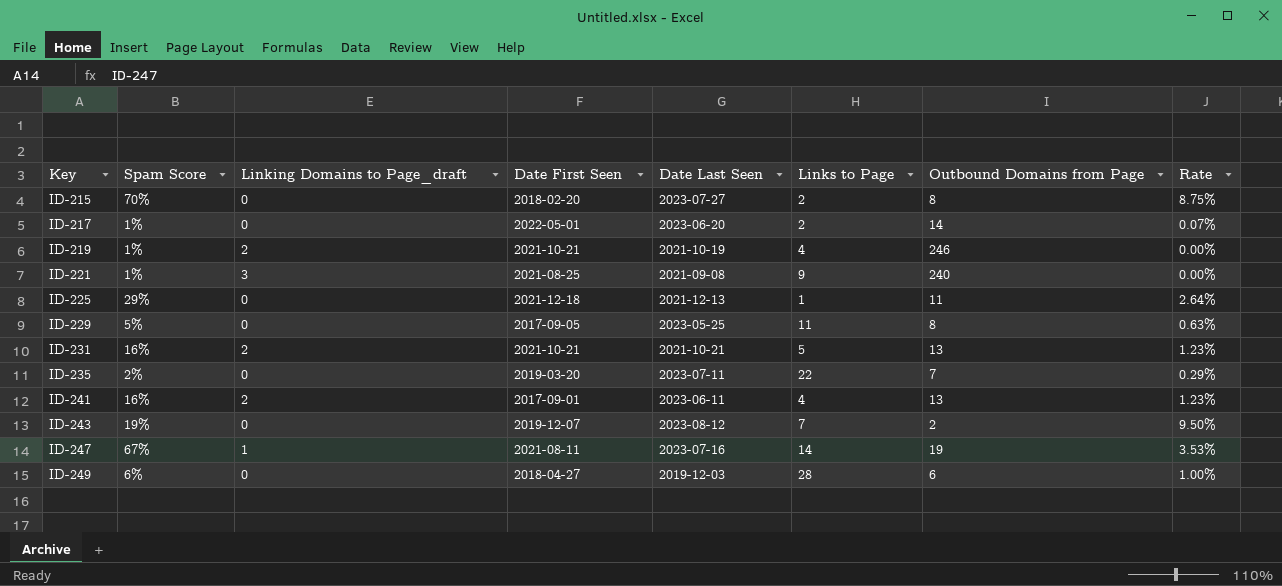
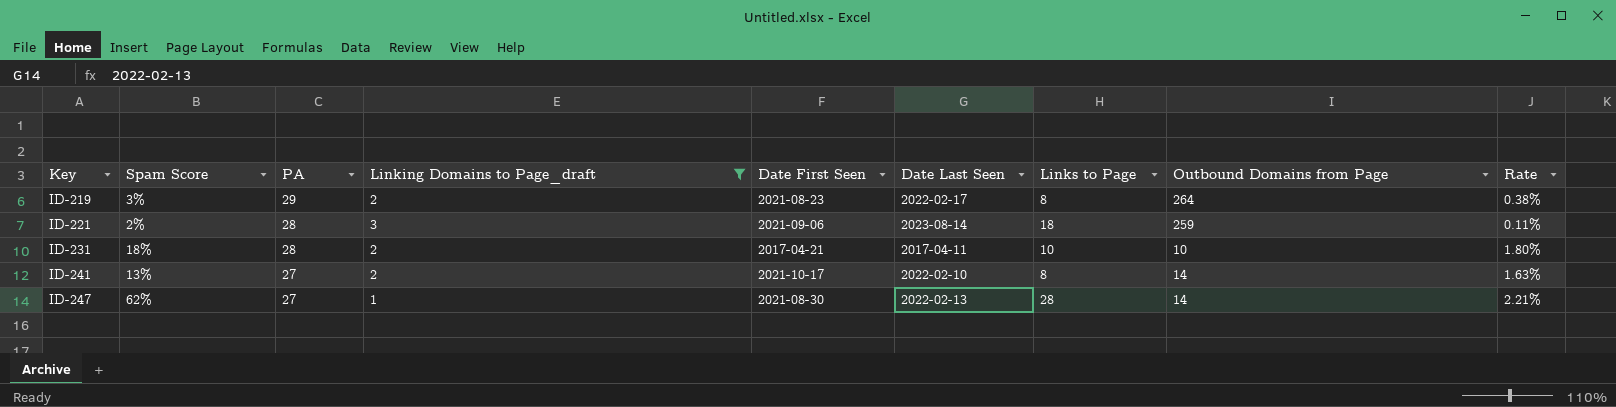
filter: none -> Linking Domains to Page_draft != 0
column PA | position: none -> 3
column Rate | formula: [Spam Score] / [Outbound Domains from Page] -> [Spam Score] / [Links to Page]
ID-219 | Spam Score: 1% -> 3%
ID-219 | Date First Seen: 2021-10-21 -> 2021-08-23
ID-219 | Date Last Seen: 2021-10-19 -> 2022-02-17
ID-219 | Links to Page: 4 -> 8
ID-219 | Outbound Domains from Page: 246 -> 264
ID-221 | Spam Score: 1% -> 2%
ID-221 | Date First Seen: 2021-08-25 -> 2021-09-06
ID-221 | Date Last Seen: 2021-09-08 -> 2023-08-14
ID-221 | Links to Page: 9 -> 18
ID-221 | Outbound Domains from Page: 240 -> 259
ID-231 | Spam Score: 16% -> 18%
ID-231 | Date First Seen: 2021-10-21 -> 2017-04-21
ID-231 | Date Last Seen: 2021-10-21 -> 2017-04-11
ID-231 | Links to Page: 5 -> 10
ID-231 | Outbound Domains from Page: 13 -> 10
ID-241 | Spam Score: 16% -> 13%
ID-241 | Date First Seen: 2017-09-01 -> 2021-10-17
ID-241 | Date Last Seen: 2023-06-11 -> 2022-02-10
ID-241 | Links to Page: 4 -> 8
ID-241 | Outbound Domains from Page: 13 -> 14
ID-247 | Spam Score: 67% -> 62%
ID-247 | Date First Seen: 2021-08-11 -> 2021-08-30
ID-247 | Date Last Seen: 2023-07-16 -> 2022-02-13
ID-247 | Links to Page: 14 -> 28
ID-247 | Outbound Domains from Page: 19 -> 14

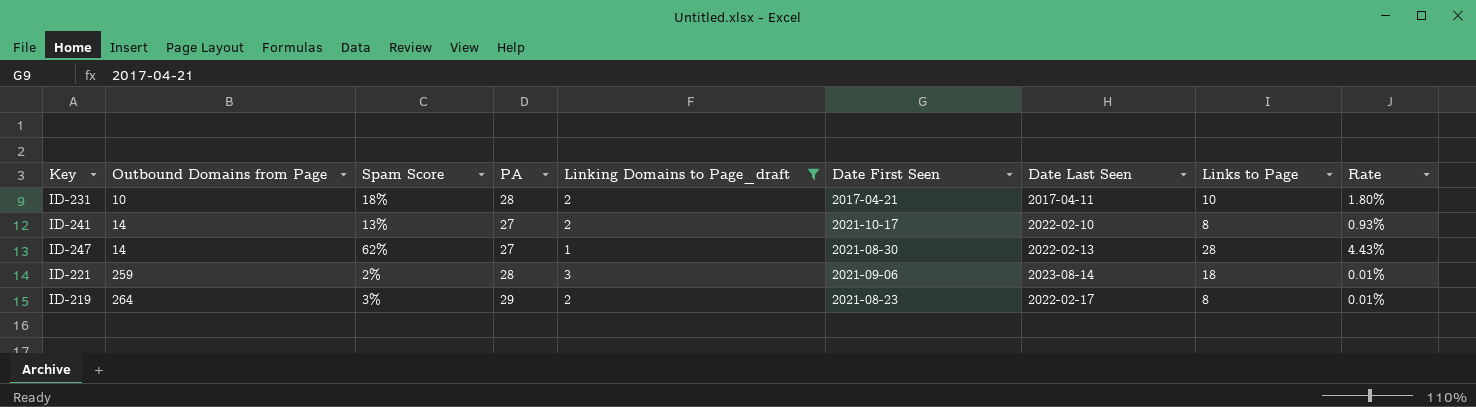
row order: Key ascending -> Outbound Domains from Page ascending
column Outbound Domains from Page | position: 8 -> 2
column Rate | formula: [Spam Score] / [Links to Page] -> [Spam Score] / [Outbound Domains from Page]

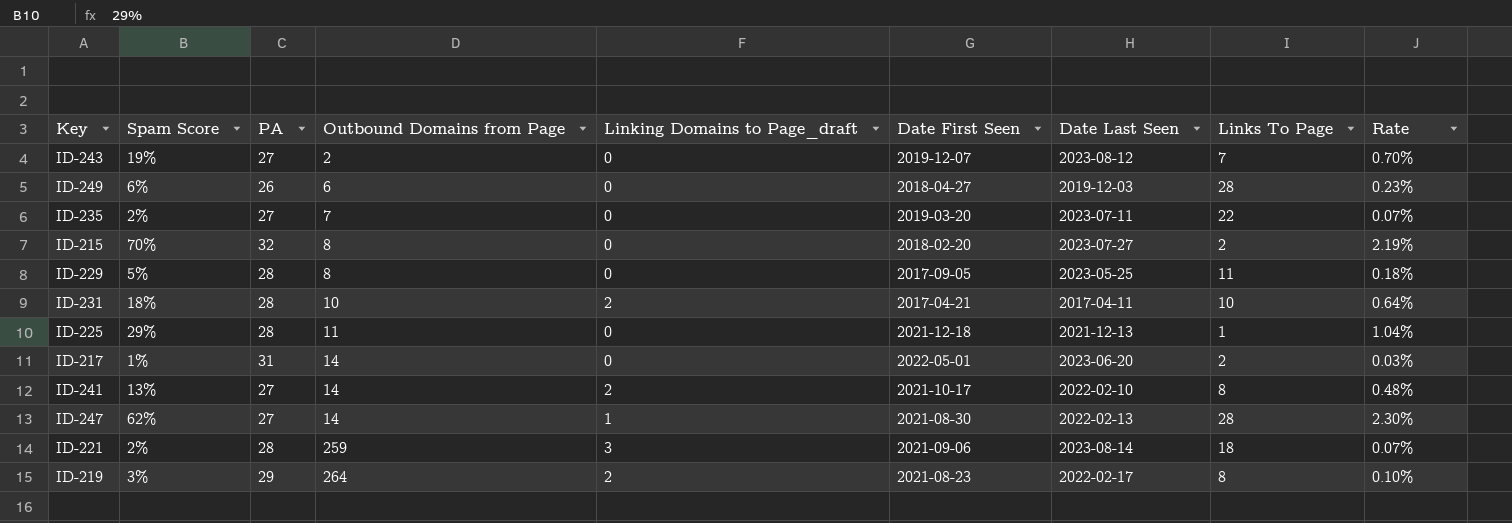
filter: Linking Domains to Page_draft != 0 -> none
column Outbound Domains from Page | position: 2 -> 4
column name: Links to Page -> Links To Page
column Rate | formula: [Spam Score] / [Outbound Domains from Page] -> [Spam Score] / [PA]

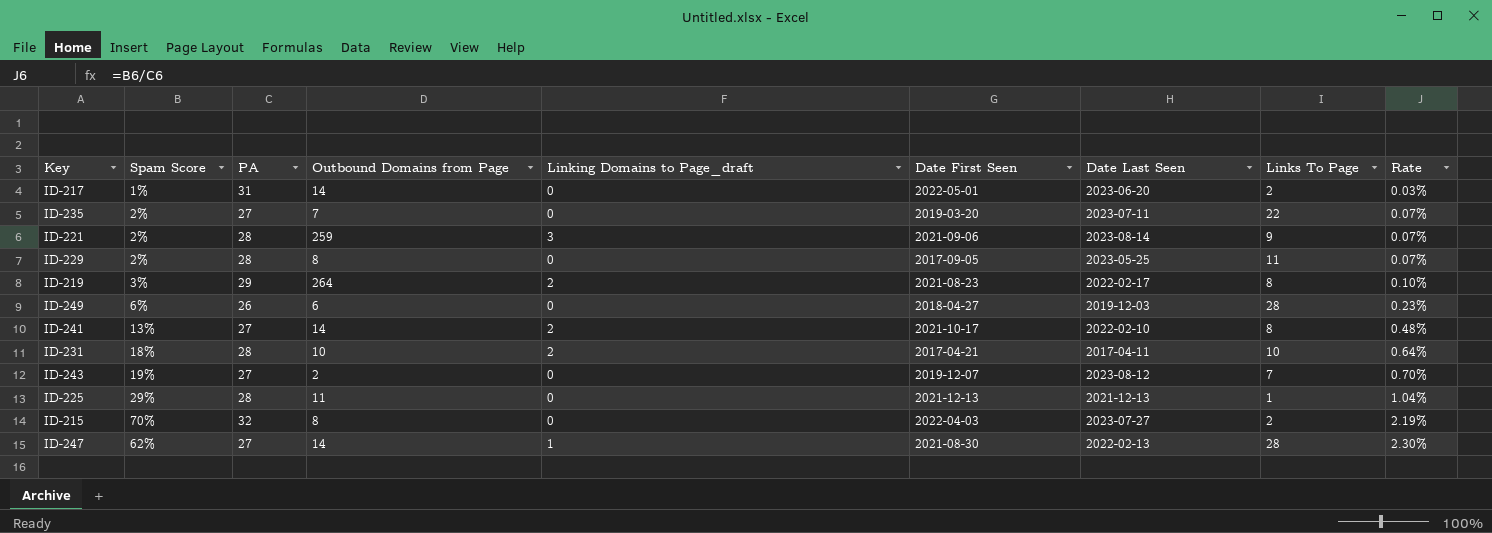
row order: Outbound Domains from Page ascending -> Rate ascending
ID-221 | Links To Page: 18 -> 9
ID-229 | Spam Score: 5% -> 2%
ID-229 | Rate: 0.18% -> 0.07%
ID-225 | Date First Seen: 2021-12-18 -> 2021-12-13
ID-215 | Date First Seen: 2018-02-20 -> 2022-04-03

